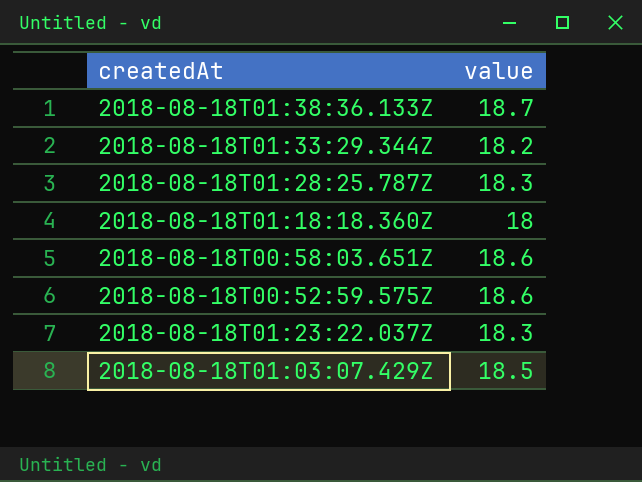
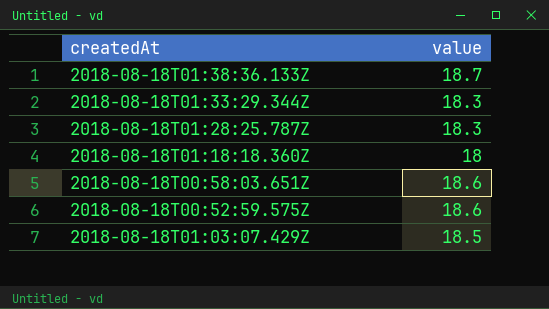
row 2018-08-18T01:23:22.037Z: 18.3 -> none
2018-08-18T01:33:29.344Z | value: 18.2 -> 18.3

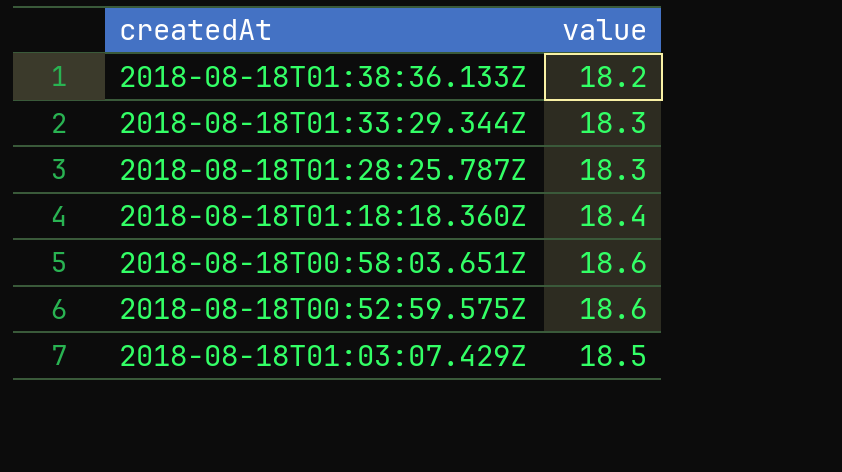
2018-08-18T01:38:36.133Z | value: 18.7 -> 18.2
2018-08-18T01:18:18.360Z | value: 18 -> 18.4

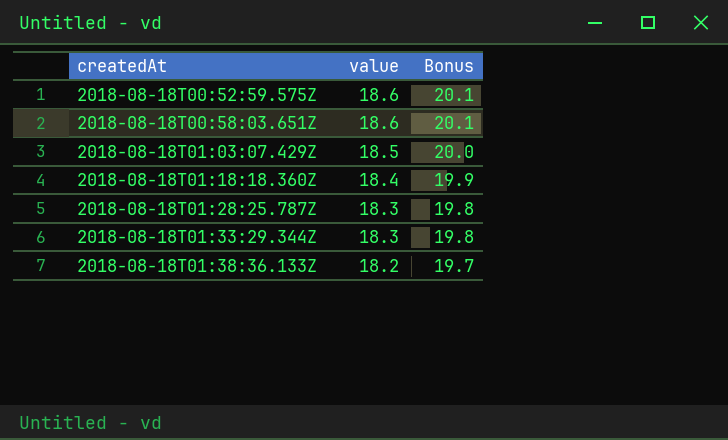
row order: none -> createdAt ascending
column Bonus | formula: none -> [value] * 1.08

